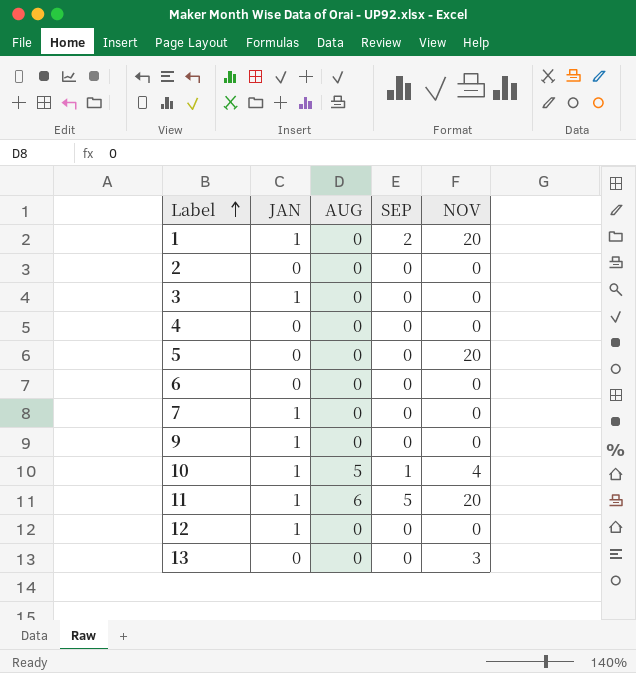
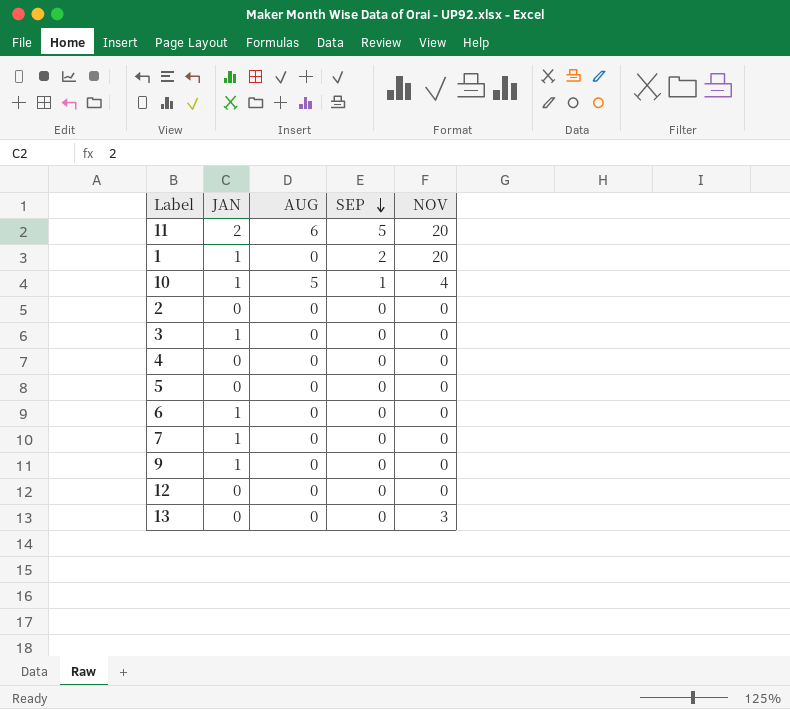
row order: Label ascending -> SEP descending
11 | JAN: 1 -> 2
5 | NOV: 20 -> 0
6 | JAN: 0 -> 1
12 | JAN: 1 -> 0

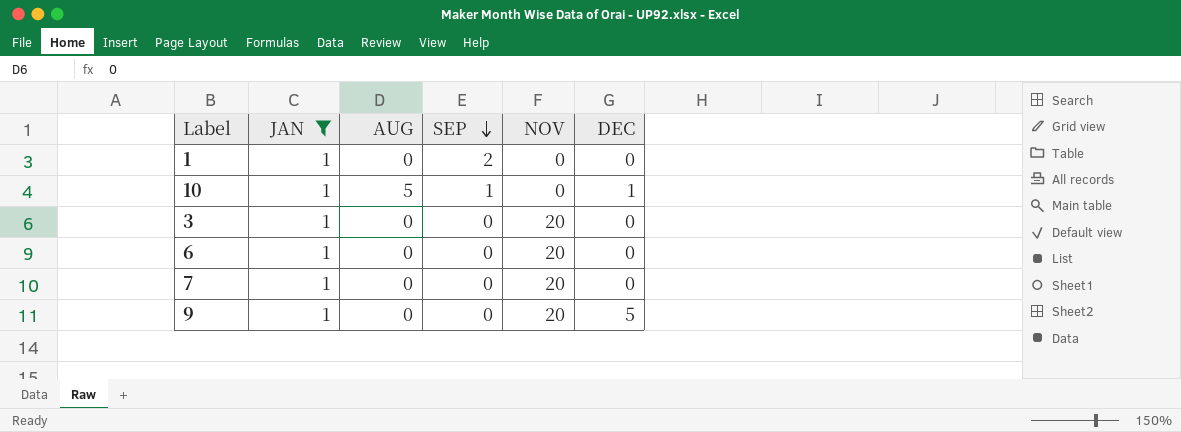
filter: none -> JAN = 1
column DEC | position: none -> 6
1 | NOV: 20 -> 0
10 | NOV: 4 -> 0
3 | NOV: 0 -> 20
6 | NOV: 0 -> 20
7 | NOV: 0 -> 20
9 | NOV: 0 -> 20

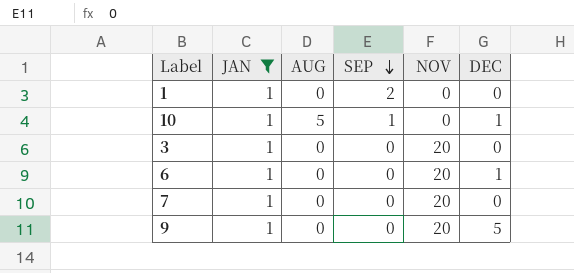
6 | DEC: 0 -> 1

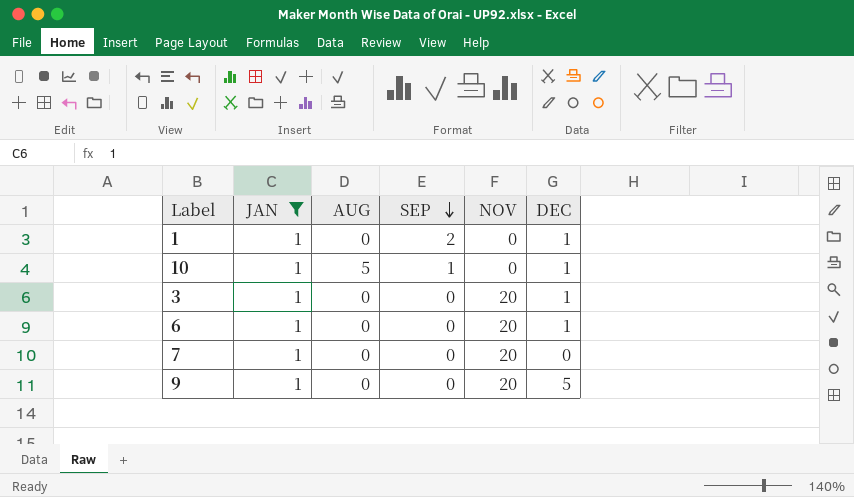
1 | DEC: 0 -> 1
3 | DEC: 0 -> 1

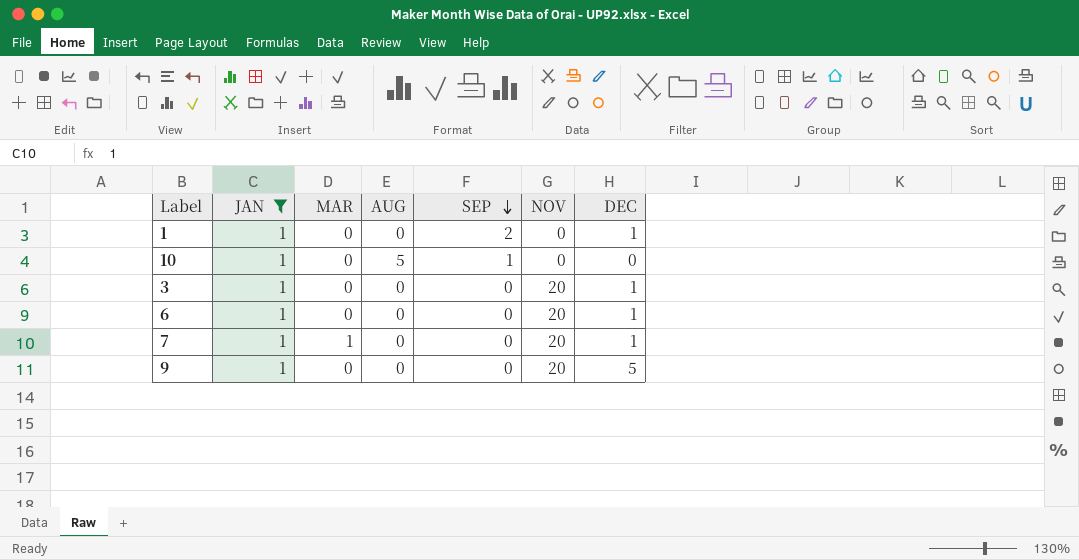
column MAR | position: none -> 3
10 | DEC: 1 -> 0
7 | DEC: 0 -> 1

